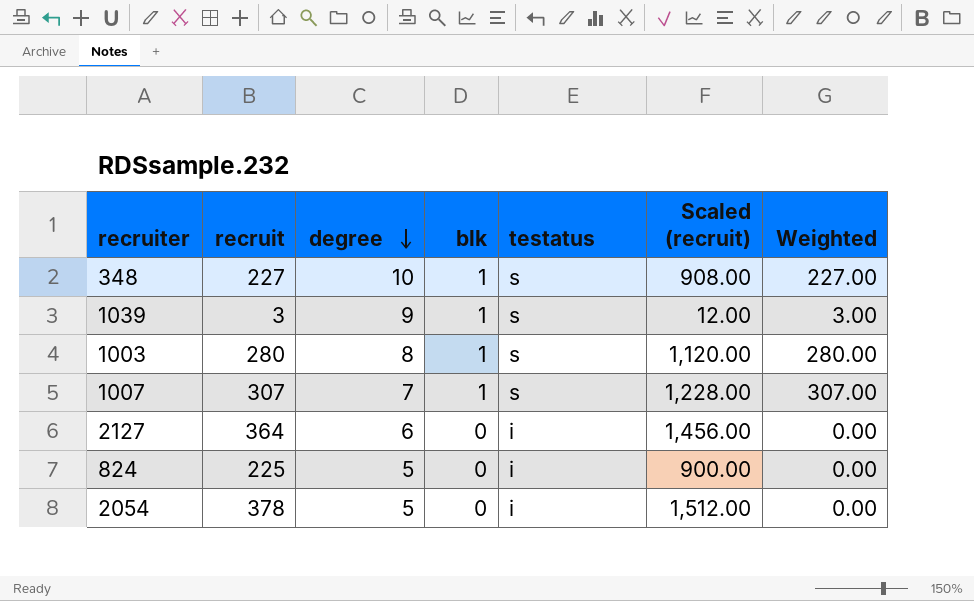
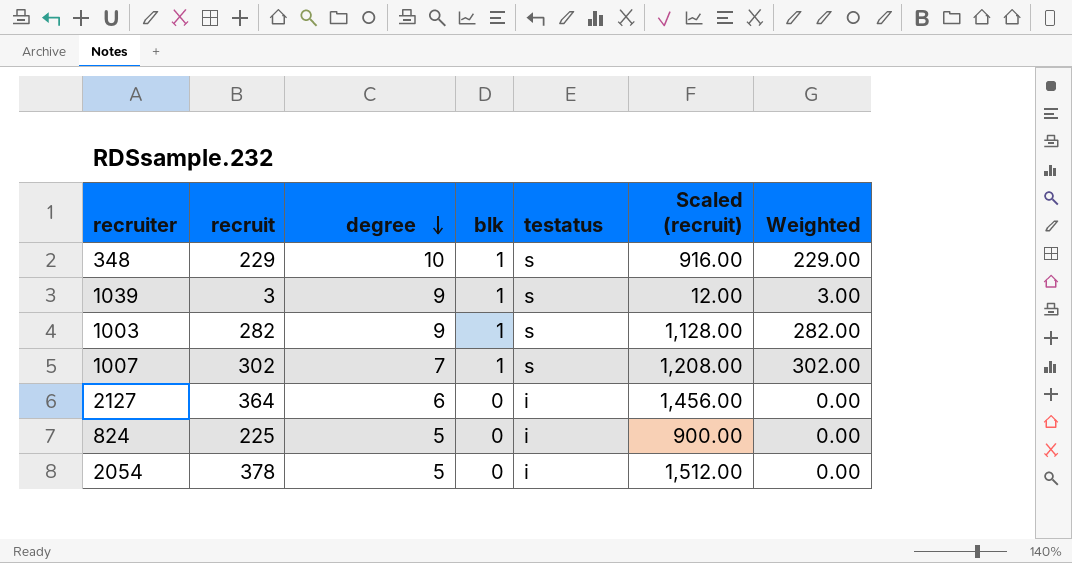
348 | recruit: 227 -> 229
348 | Scaled (recruit): 908.00 -> 916.00
348 | Weighted: 227.00 -> 229.00
1003 | recruit: 280 -> 282
1003 | degree: 8 -> 9
1003 | Scaled (recruit): 1,120.00 -> 1,128.00
1003 | Weighted: 280.00 -> 282.00
1007 | recruit: 307 -> 302
1007 | Scaled (recruit): 1,228.00 -> 1,208.00
1007 | Weighted: 307.00 -> 302.00

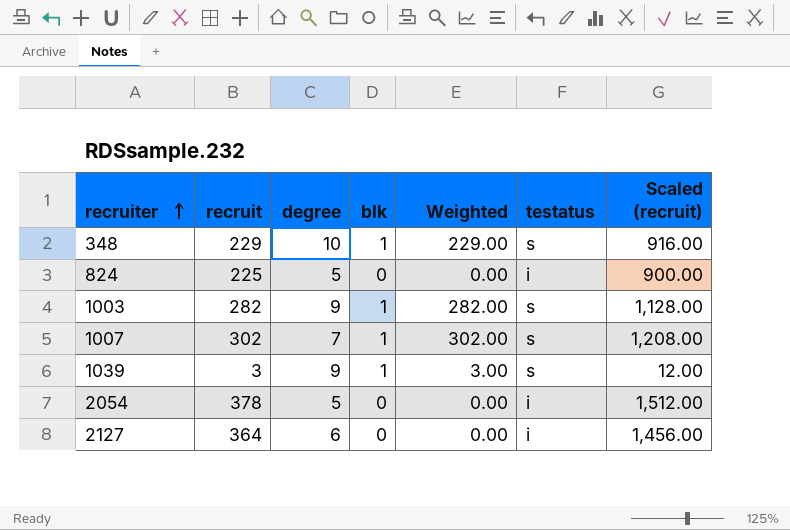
row order: degree descending -> recruiter ascending
column Weighted | position: 7 -> 5

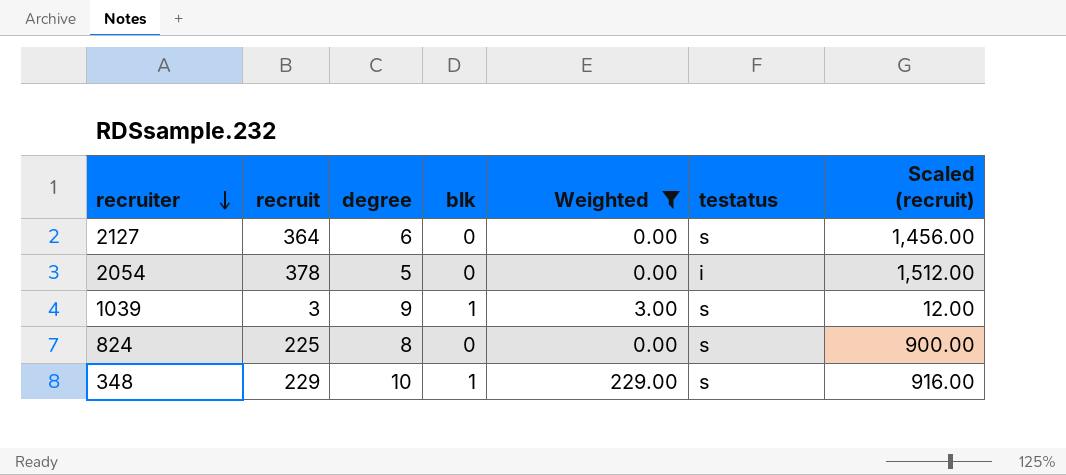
filter: none -> Weighted <= 229.00
row order: recruiter ascending -> recruiter descending
2127 | testatus: i -> s
824 | degree: 5 -> 8
824 | testatus: i -> s

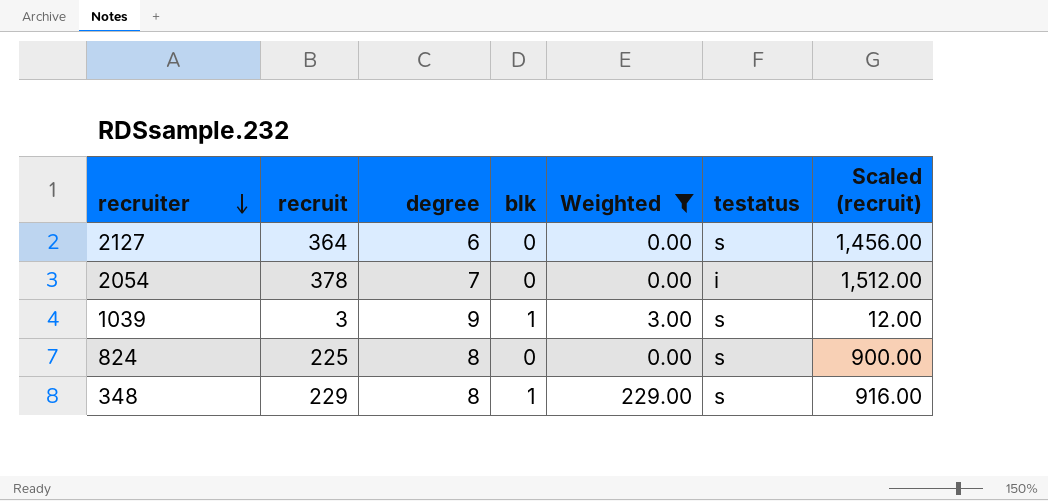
2054 | degree: 5 -> 7
348 | degree: 10 -> 8

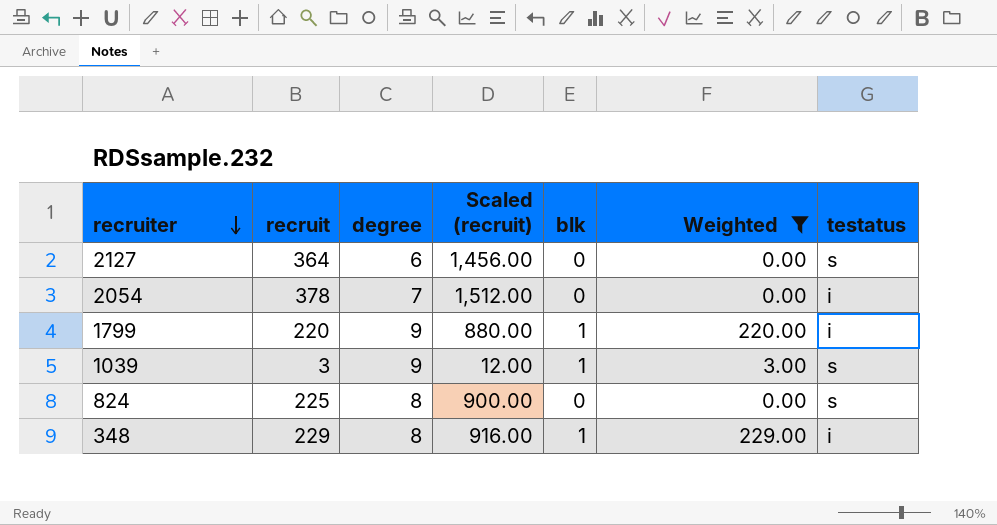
column Scaled (recruit) | position: 7 -> 4
row 1799: none -> 220 | 9 | 880.00 | 1 | 220.00 | i
348 | testatus: s -> i

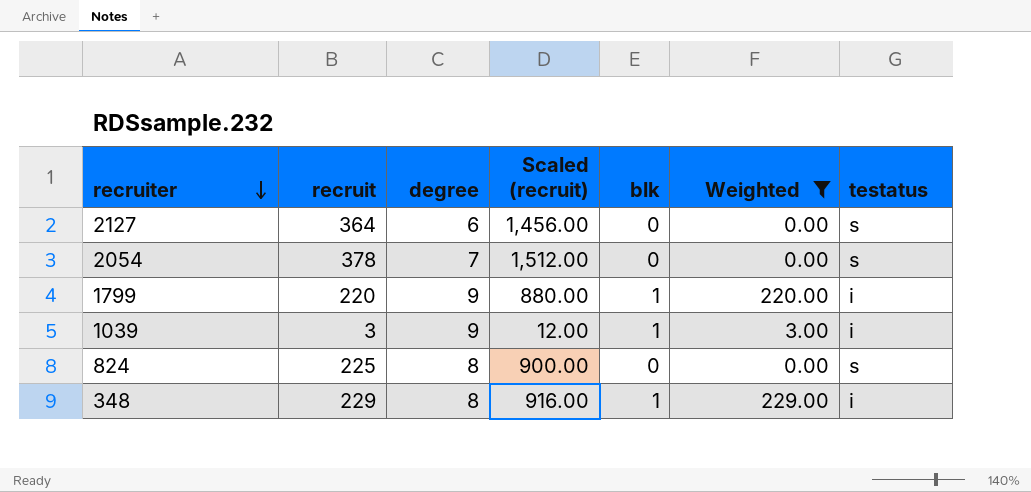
2054 | testatus: i -> s
1039 | testatus: s -> i

